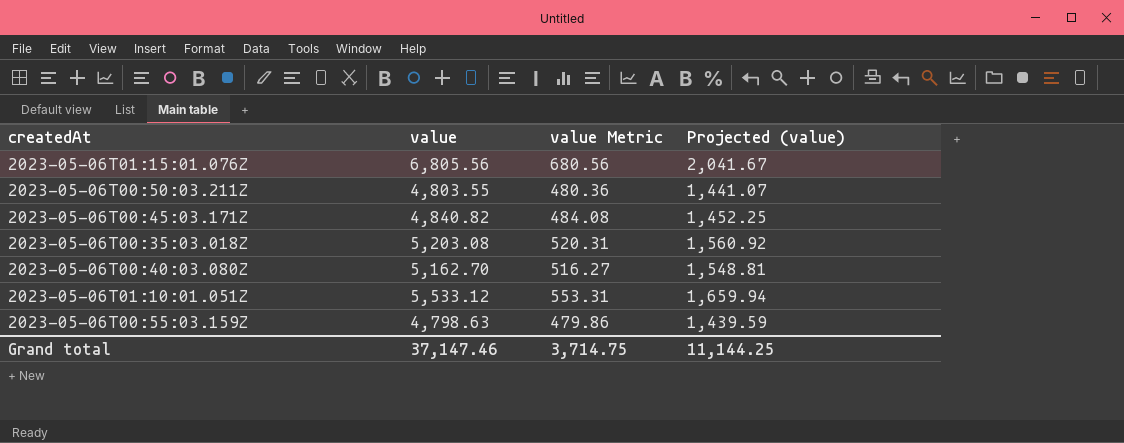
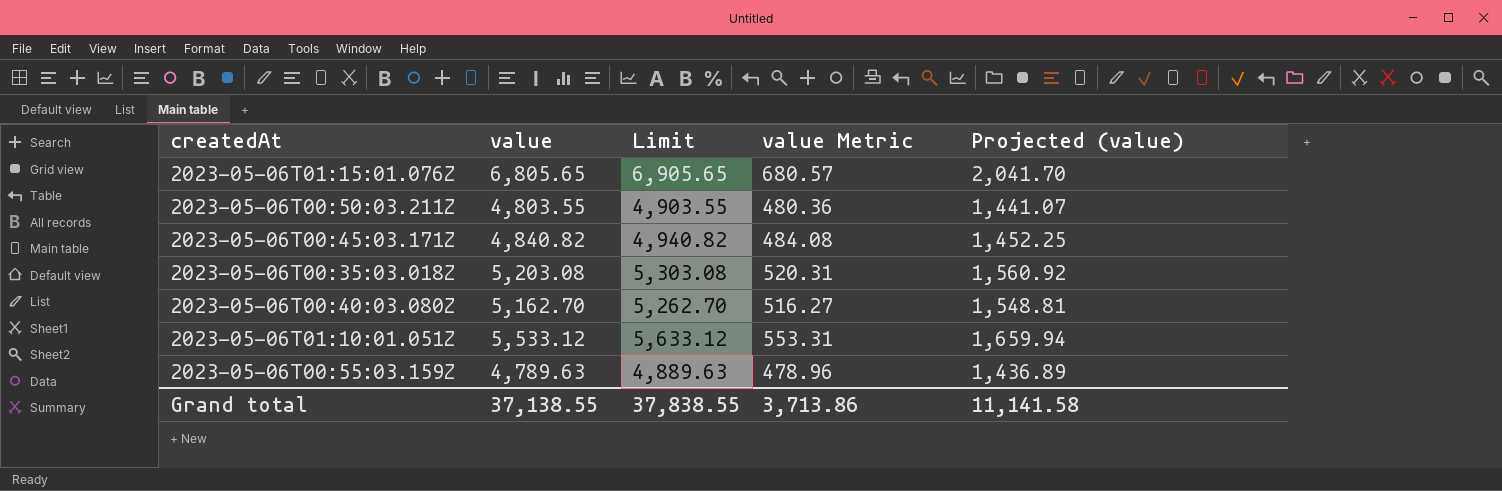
column Limit | formula: none -> [value] + 100
2023-05-06T01:15:01.076Z | value: 6,805.56 -> 6,805.65
2023-05-06T01:15:01.076Z | value Metric: 680.56 -> 680.57
2023-05-06T01:15:01.076Z | Projected (value): 2,041.67 -> 2,041.70
2023-05-06T00:55:03.159Z | value: 4,798.63 -> 4,789.63
2023-05-06T00:55:03.159Z | value Metric: 479.86 -> 478.96
2023-05-06T00:55:03.159Z | Projected (value): 1,439.59 -> 1,436.89
Grand total | value: 37,147.46 -> 37,138.55
Grand total | value Metric: 3,714.75 -> 3,713.86
Grand total | Projected (value): 11,144.25 -> 11,141.58

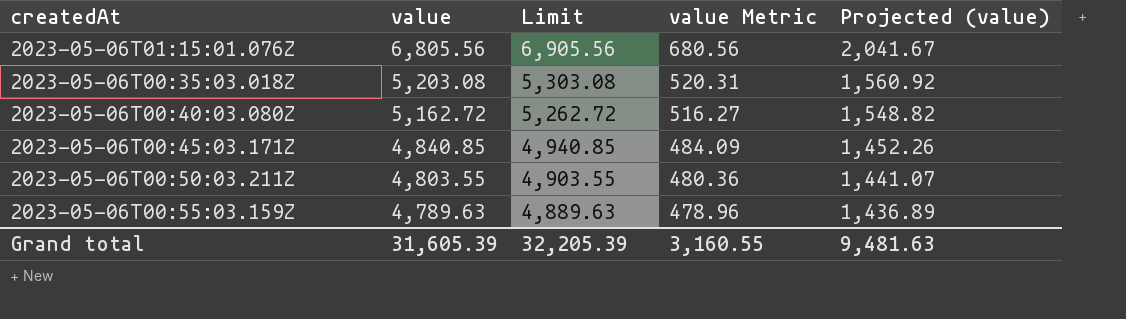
row order: none -> value descending
row 2023-05-06T01:10:01.051Z: 5,533.12 | 5,633.12 | 553.31 | 1,659.94 -> none
2023-05-06T01:15:01.076Z | value: 6,805.65 -> 6,805.56
2023-05-06T01:15:01.076Z | Limit: 6,905.65 -> 6,905.56
2023-05-06T01:15:01.076Z | value Metric: 680.57 -> 680.56
2023-05-06T01:15:01.076Z | Projected (value): 2,041.70 -> 2,041.67
2023-05-06T00:40:03.080Z | value: 5,162.70 -> 5,162.72
2023-05-06T00:40:03.080Z | Limit: 5,262.70 -> 5,262.72
2023-05-06T00:40:03.080Z | Projected (value): 1,548.81 -> 1,548.82
2023-05-06T00:45:03.171Z | value: 4,840.82 -> 4,840.85
2023-05-06T00:45:03.171Z | Limit: 4,940.82 -> 4,940.85
2023-05-06T00:45:03.171Z | value Metric: 484.08 -> 484.09
2023-05-06T00:45:03.171Z | Projected (value): 1,452.25 -> 1,452.26
Grand total | value: 37,138.55 -> 31,605.39
Grand total | Limit: 37,838.55 -> 32,205.39
Grand total | value Metric: 3,713.86 -> 3,160.55
Grand total | Projected (value): 11,141.58 -> 9,481.63

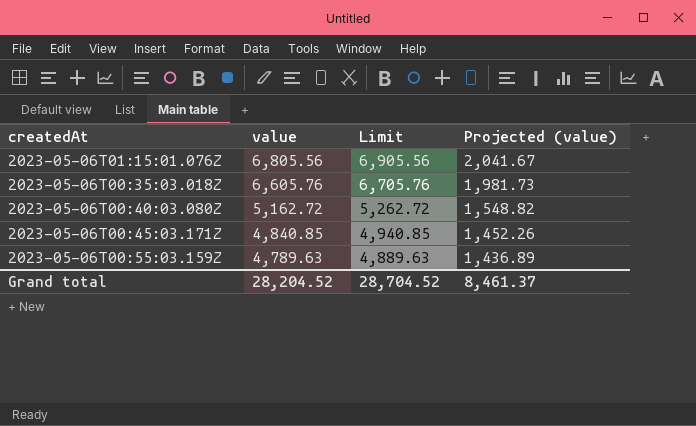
column value Metric | formula: [value] * 0.1 -> none
row 2023-05-06T00:50:03.211Z: 4,803.55 | 4,903.55 | 480.36 | 1,441.07 -> none
2023-05-06T00:35:03.018Z | value: 5,203.08 -> 6,605.76
2023-05-06T00:35:03.018Z | Limit: 5,303.08 -> 6,705.76
2023-05-06T00:35:03.018Z | Projected (value): 1,560.92 -> 1,981.73
Grand total | value: 31,605.39 -> 28,204.52
Grand total | Limit: 32,205.39 -> 28,704.52
Grand total | Projected (value): 9,481.63 -> 8,461.37

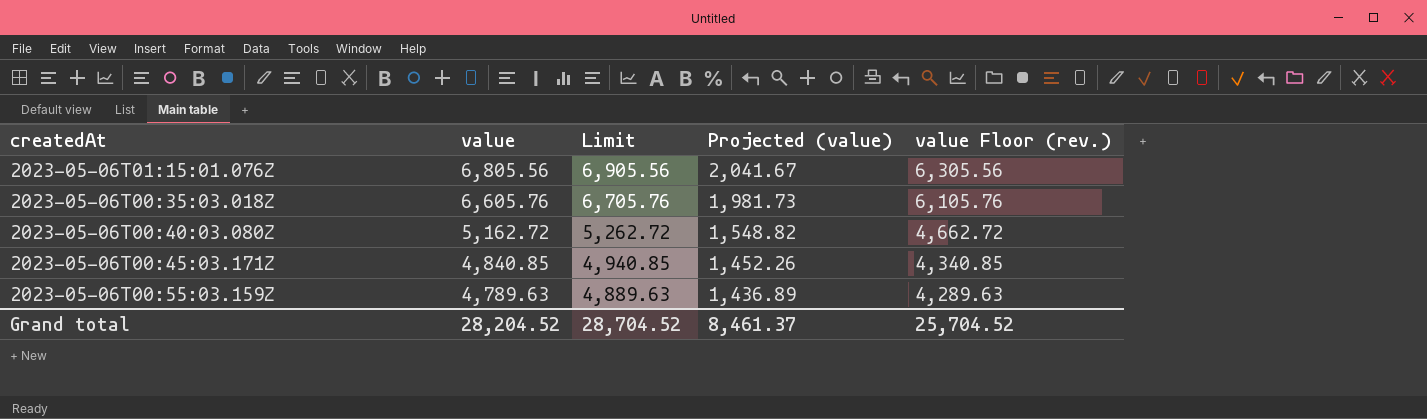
column value Floor (rev.) | formula: none -> [value] - 500

